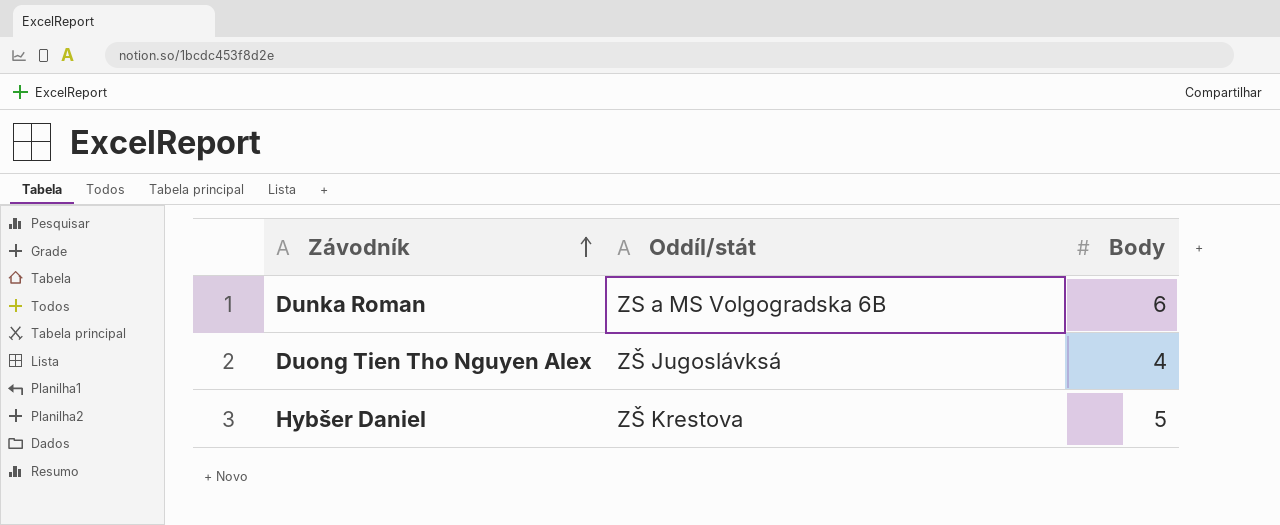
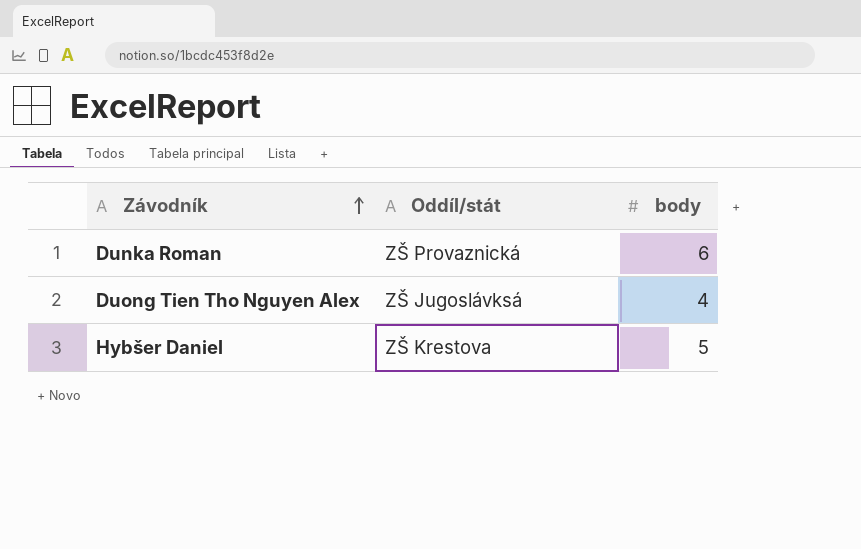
column name: Body -> body
Dunka Roman | Oddíl/stát: ZS a MS Volgogradska 6B -> ZŠ Provaznická

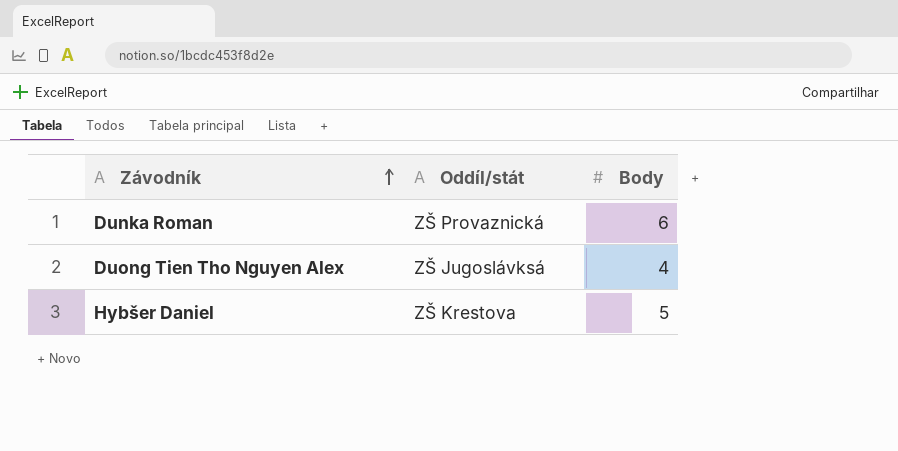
column name: body -> Body

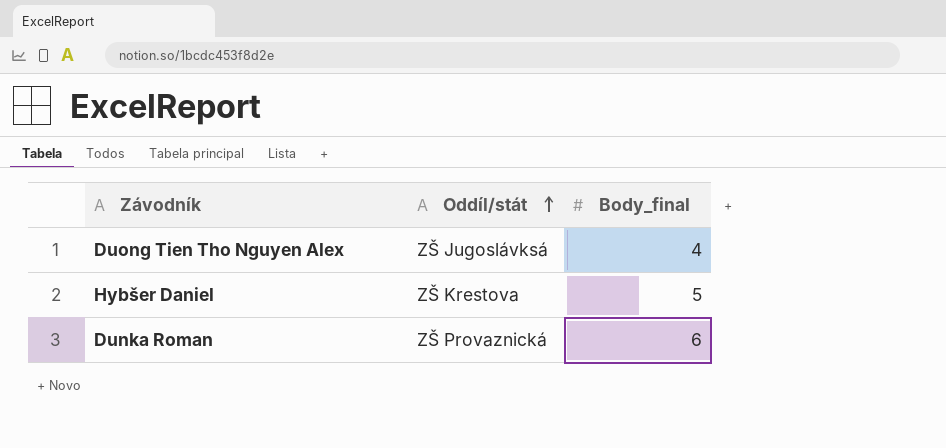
row order: Závodník ascending -> Oddíl/stát ascending
column name: Body -> Body_final

